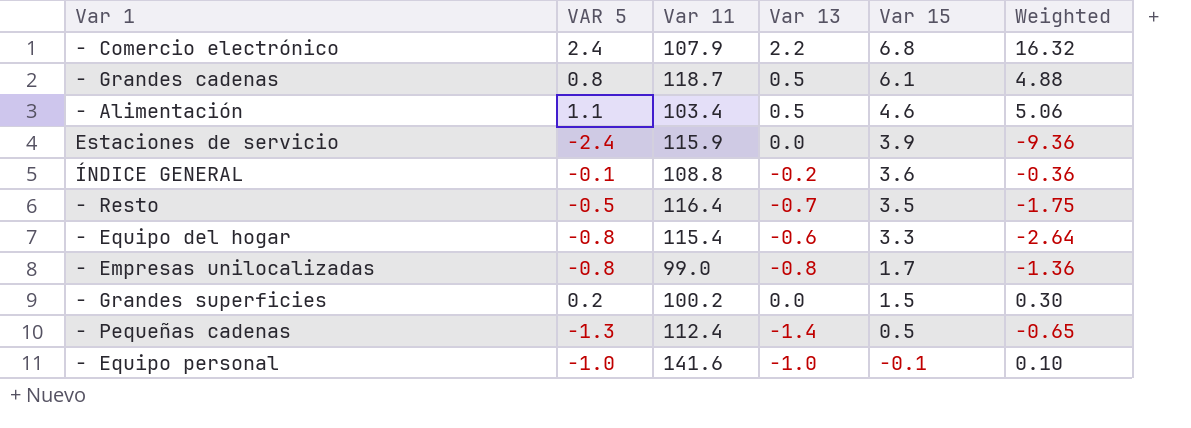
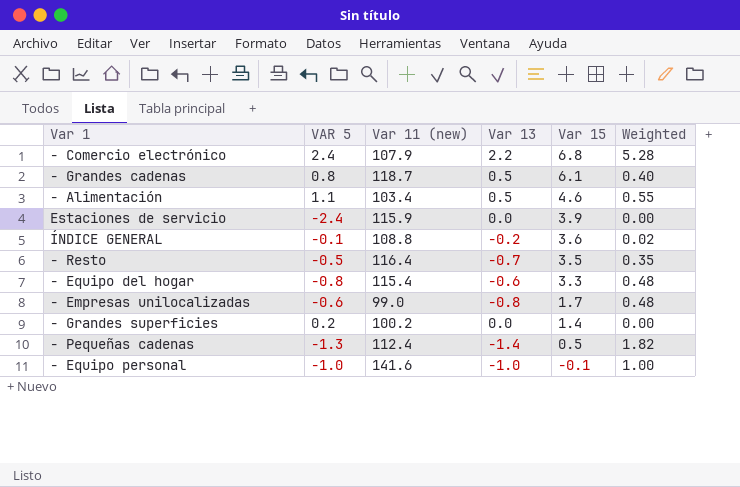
column name: Var 11 -> Var 11 (new)
column Weighted | formula: [VAR 5] * [Var 15] -> [VAR 5] * [Var 13]
- Empresas unilocalizadas | VAR 5: -0.8 -> -0.6
- Grandes superficies | Var 15: 1.5 -> 1.4

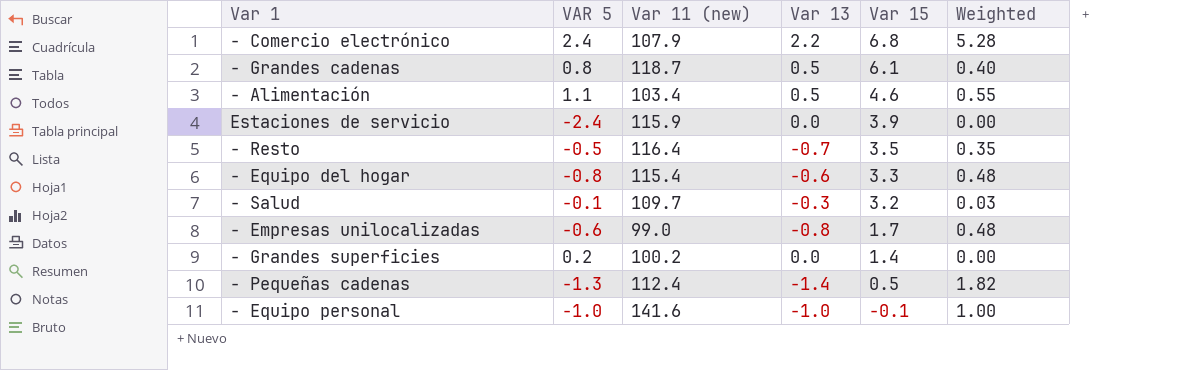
row ÍNDICE GENERAL: -0.1 | 108.8 | -0.2 | 3.6 | 0.02 -> none
row - Salud: none -> -0.1 | 109.7 | -0.3 | 3.2 | 0.03

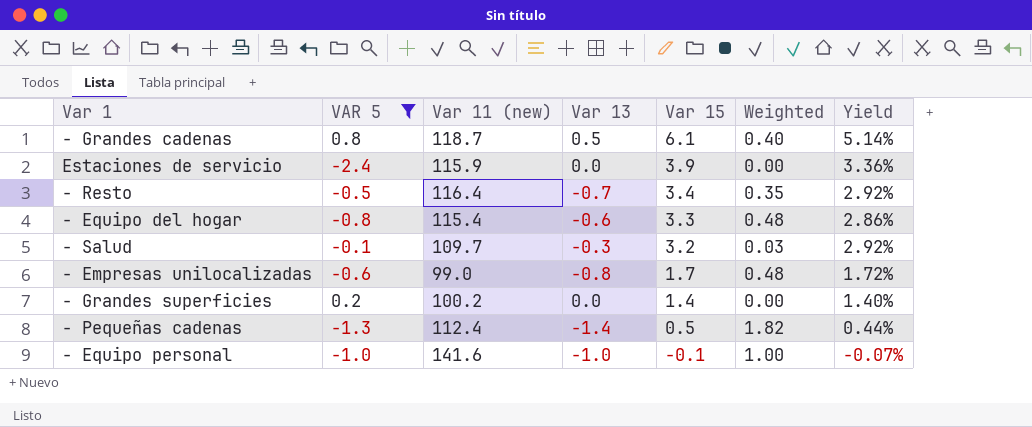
filter: none -> VAR 5 <= 0.8
column Yield | formula: none -> [Var 15] / [Var 11 (new)]
- Resto | Var 15: 3.5 -> 3.4

